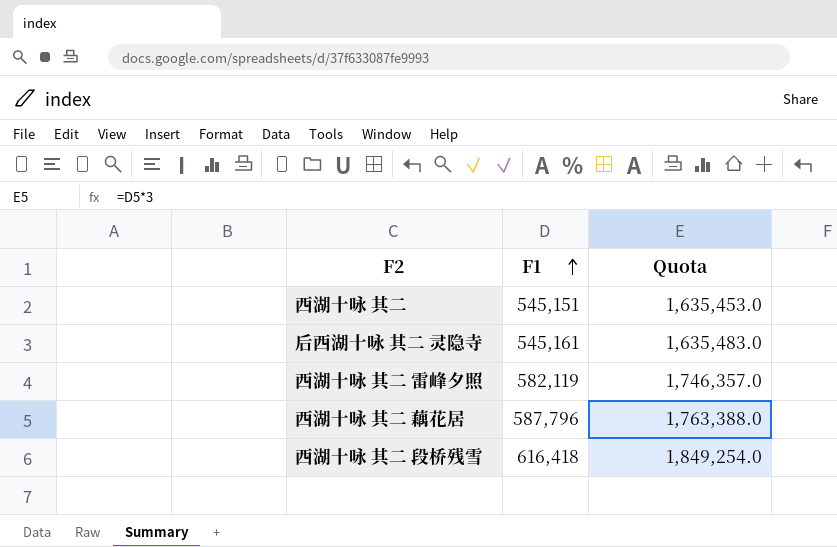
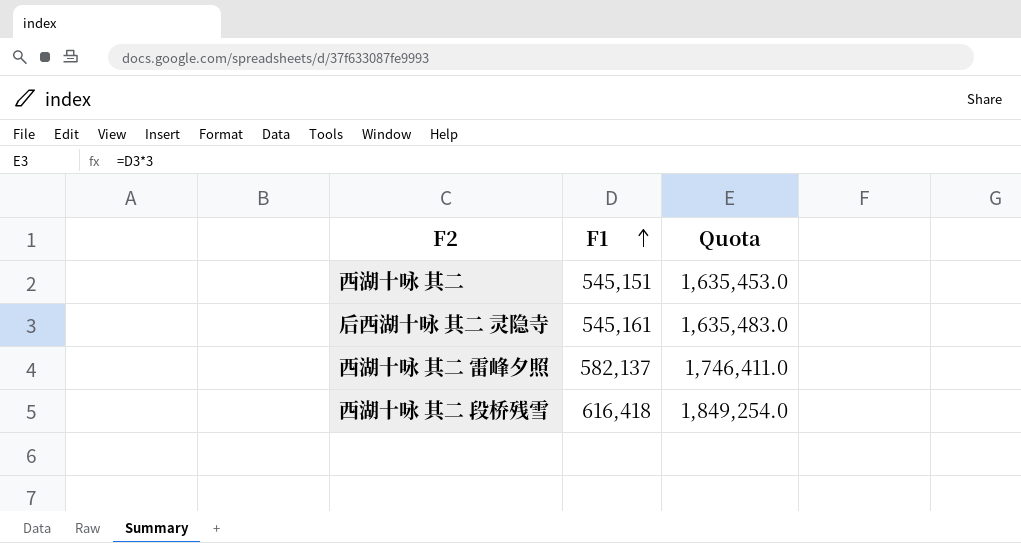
row 西湖十咏 其二 藕花居: 587,796 | 1,763,388.0 -> none
西湖十咏 其二 雷峰夕照 | F1: 582,119 -> 582,137
西湖十咏 其二 雷峰夕照 | Quota: 1,746,357.0 -> 1,746,411.0

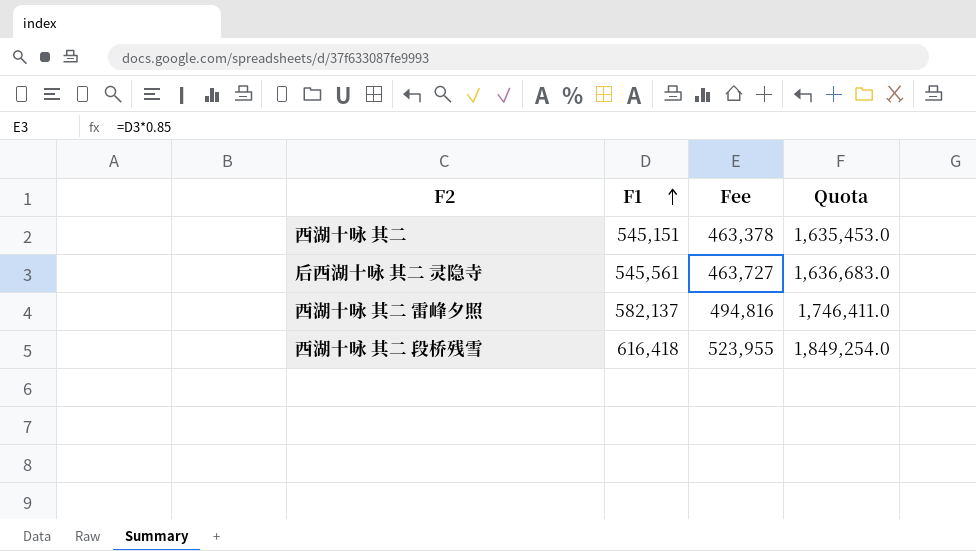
column Fee | formula: none -> [F1] * 0.85
后西湖十咏 其二 灵隐寺 | F1: 545,161 -> 545,561
后西湖十咏 其二 灵隐寺 | Quota: 1,635,483.0 -> 1,636,683.0

